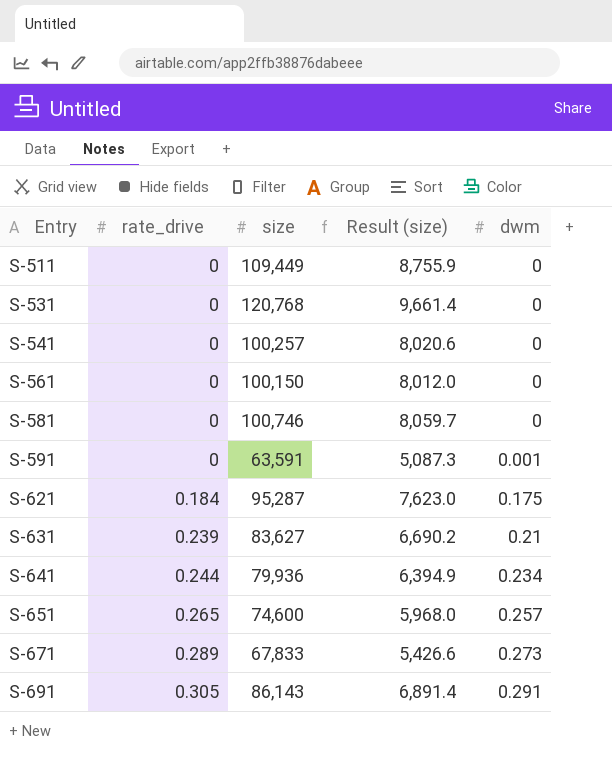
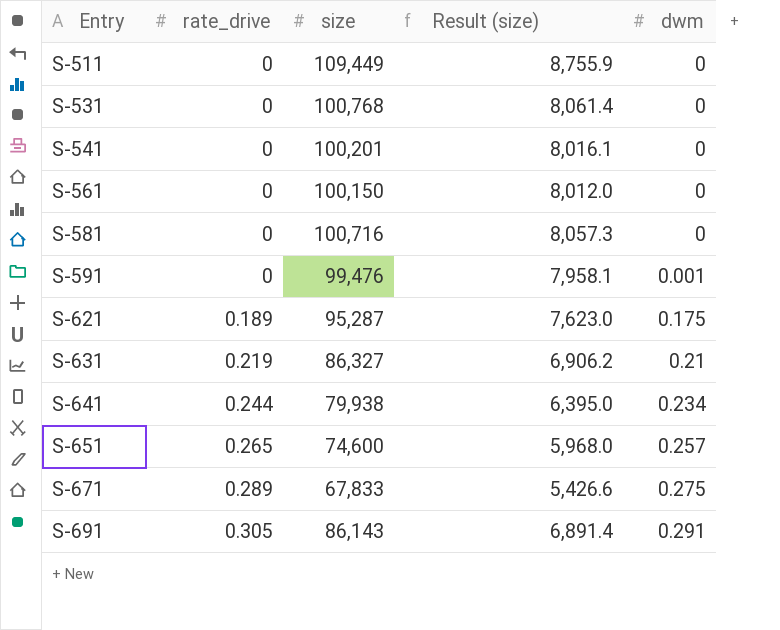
S-531 | size: 120,768 -> 100,768
S-531 | Result (size): 9,661.4 -> 8,061.4
S-541 | size: 100,257 -> 100,201
S-541 | Result (size): 8,020.6 -> 8,016.1
S-581 | size: 100,746 -> 100,716
S-581 | Result (size): 8,059.7 -> 8,057.3
S-591 | size: 63,591 -> 99,476
S-591 | Result (size): 5,087.3 -> 7,958.1
S-621 | rate_drive: 0.184 -> 0.189
S-631 | rate_drive: 0.239 -> 0.219
S-631 | size: 83,627 -> 86,327
S-631 | Result (size): 6,690.2 -> 6,906.2
S-641 | size: 79,936 -> 79,938
S-641 | Result (size): 6,394.9 -> 6,395.0
S-671 | dwm: 0.273 -> 0.275

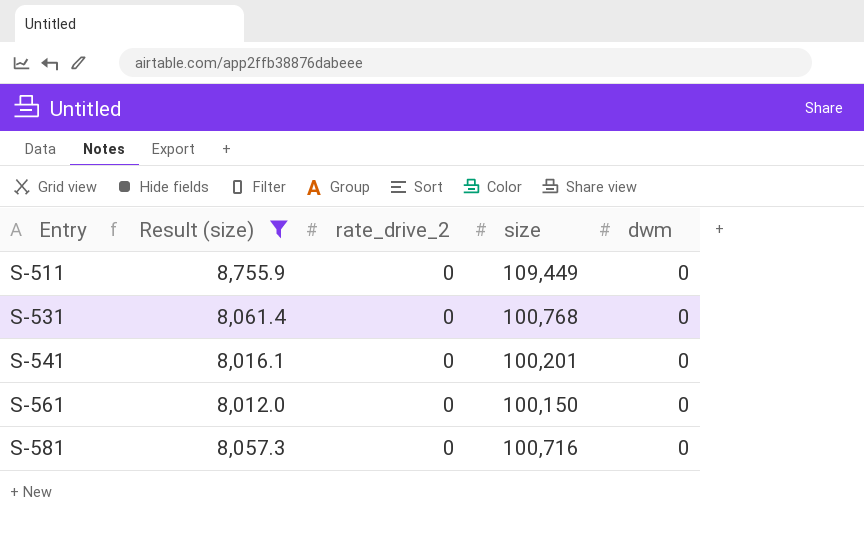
filter: none -> Result (size) >= 8,012.0
column Result (size) | position: 4 -> 2
column name: rate_drive -> rate_drive_2

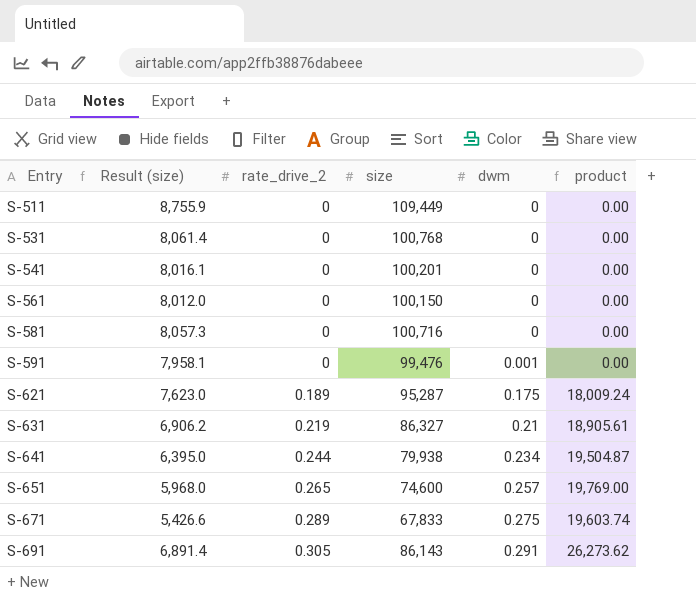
filter: Result (size) >= 8,012.0 -> none
column product | formula: none -> [rate_drive_2] * [size]

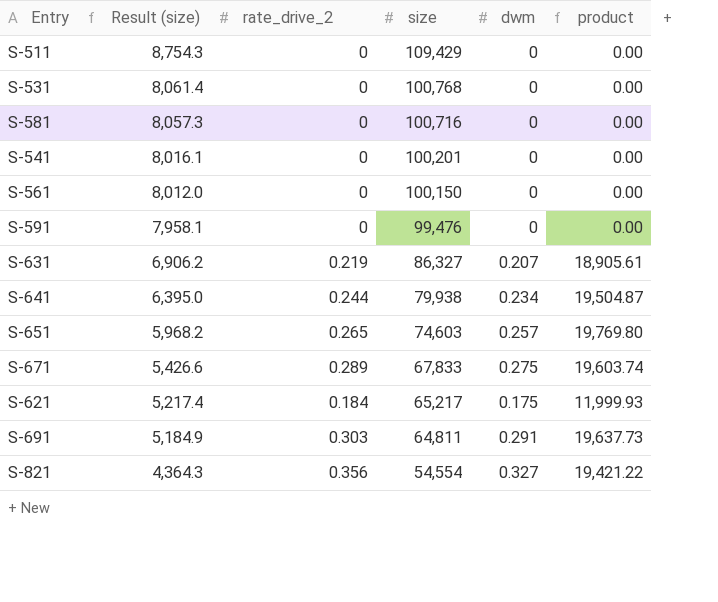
row order: Entry ascending -> Result (size) descending
S-511 | Result (size): 8,755.9 -> 8,754.3
S-511 | size: 109,449 -> 109,429
S-591 | dwm: 0.001 -> 0
S-631 | dwm: 0.21 -> 0.207
S-651 | Result (size): 5,968.0 -> 5,968.2
S-651 | size: 74,600 -> 74,603
S-651 | product: 19,769.00 -> 19,769.80
S-621 | Result (size): 7,623.0 -> 5,217.4
S-621 | rate_drive_2: 0.189 -> 0.184
S-621 | size: 95,287 -> 65,217
S-621 | product: 18,009.24 -> 11,999.93
S-691 | Result (size): 6,891.4 -> 5,184.9
S-691 | rate_drive_2: 0.305 -> 0.303
S-691 | size: 86,143 -> 64,811
S-691 | product: 26,273.62 -> 19,637.73
row S-821: none -> 4,364.3 | 0.356 | 54,554 | 0.327 | 19,421.22

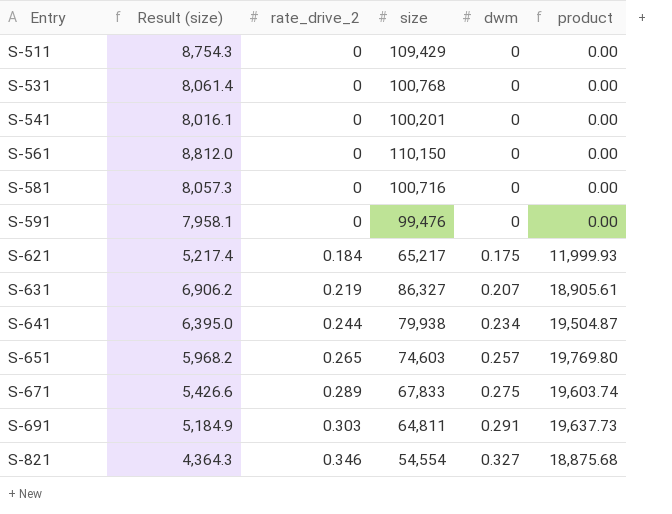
row order: Result (size) descending -> Entry ascending
S-561 | Result (size): 8,012.0 -> 8,812.0
S-561 | size: 100,150 -> 110,150
S-821 | rate_drive_2: 0.356 -> 0.346
S-821 | product: 19,421.22 -> 18,875.68

